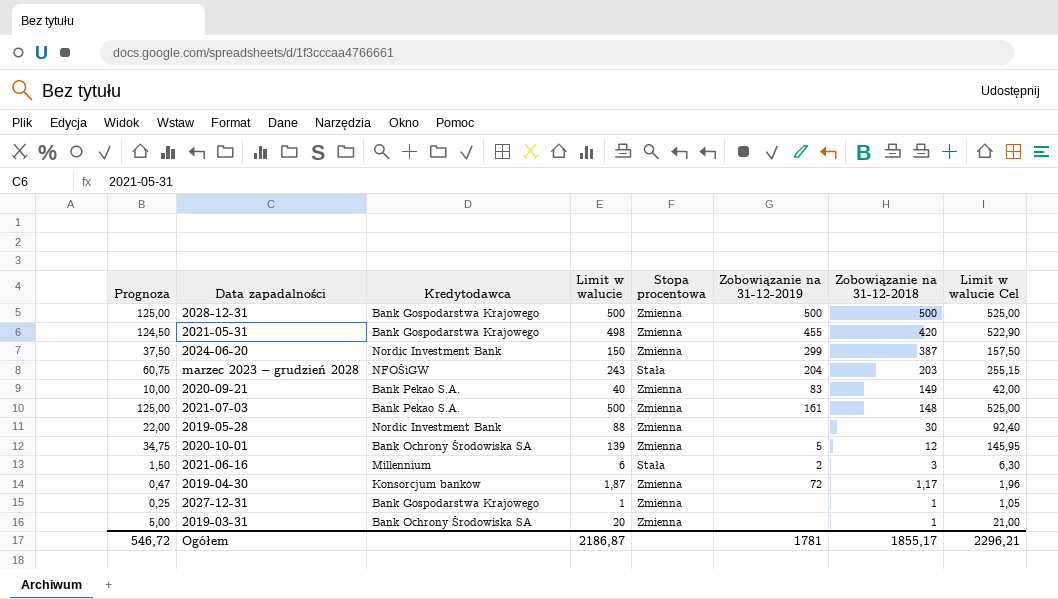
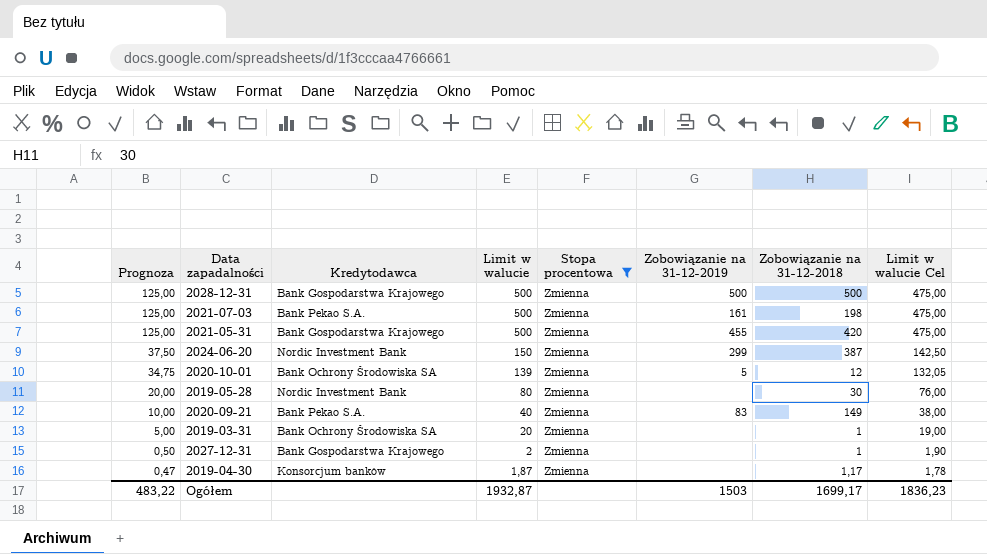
filter: none -> Stopa procentowa = Zmienna
row order: Zobowiązanie na 31-12-2018 descending -> Prognoza descending
column Limit w walucie Cel | formula: [Limit w walucie] * 1,05 -> [Limit w walucie] * 0,95
2021-07-03 | Zobowiązanie na 31-12-2018: 148 -> 198
2021-05-31 | Prognoza: 124,50 -> 125,00
2021-05-31 | Limit w walucie: 498 -> 500
2019-05-28 | Prognoza: 22,00 -> 20,00
2019-05-28 | Limit w walucie: 88 -> 80
2027-12-31 | Prognoza: 0,25 -> 0,50
2027-12-31 | Limit w walucie: 1 -> 2
2019-04-30 | Zobowiązanie na 31-12-2019: 72 -> none
Ogółem | Prognoza: 546,72 -> 483,22
Ogółem | Limit w walucie: 2186,87 -> 1932,87
Ogółem | Zobowiązanie na 31-12-2019: 1781 -> 1503
Ogółem | Zobowiązanie na 31-12-2018: 1855,17 -> 1699,17
Ogółem | Limit w walucie Cel: 2296,21 -> 1836,23

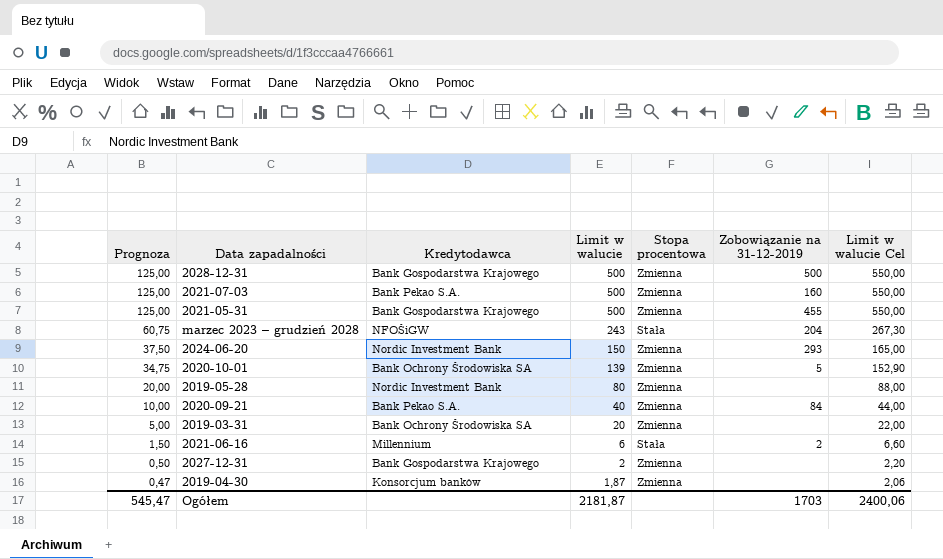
filter: Stopa procentowa = Zmienna -> none
column Zobowiązanie na 31-12-2018 | position: 7 -> none
column Limit w walucie Cel | formula: [Limit w walucie] * 0,95 -> [Limit w walucie] * 1,1
2021-07-03 | Zobowiązanie na 31-12-2019: 161 -> 160
2024-06-20 | Zobowiązanie na 31-12-2019: 299 -> 293
2020-09-21 | Zobowiązanie na 31-12-2019: 83 -> 84
Ogółem | Prognoza: 483,22 -> 545,47
Ogółem | Limit w walucie: 1932,87 -> 2181,87
Ogółem | Zobowiązanie na 31-12-2019: 1503 -> 1703
Ogółem | Limit w walucie Cel: 1836,23 -> 2400,06

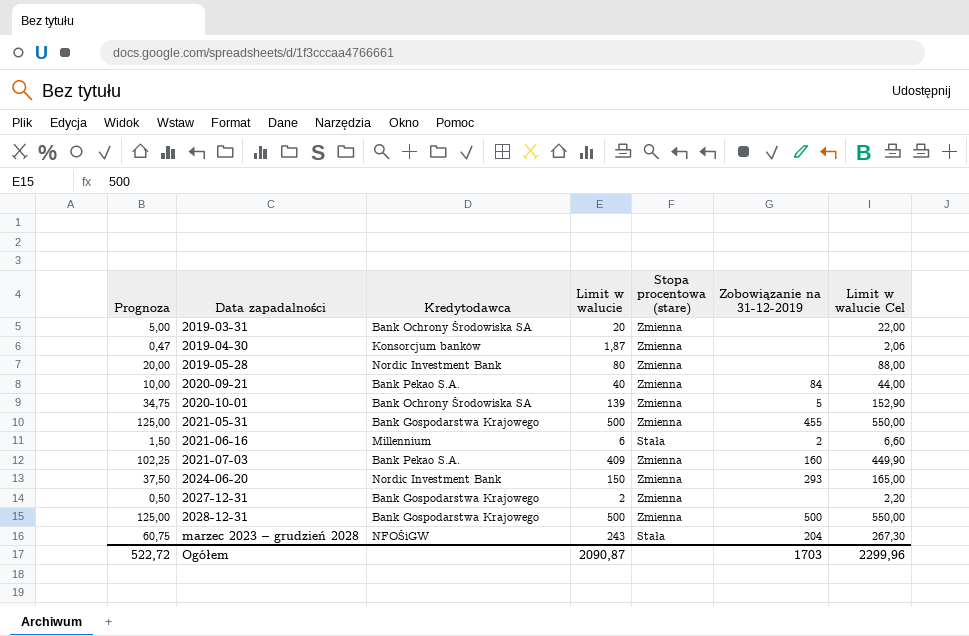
row order: Prognoza descending -> Data zapadalności ascending
column name: Stopa procentowa -> Stopa procentowa (stare)
2021-07-03 | Prognoza: 125,00 -> 102,25
2021-07-03 | Limit w walucie: 500 -> 409
2021-07-03 | Limit w walucie Cel: 550,00 -> 449,90
Ogółem | Prognoza: 545,47 -> 522,72
Ogółem | Limit w walucie: 2181,87 -> 2090,87
Ogółem | Limit w walucie Cel: 2400,06 -> 2299,96

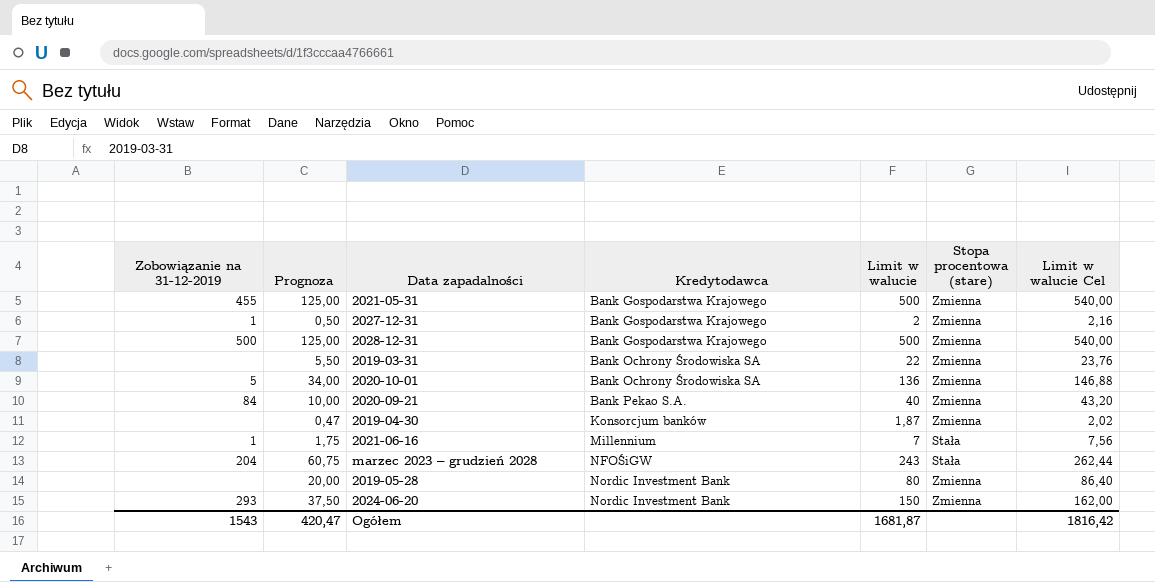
row order: Data zapadalności ascending -> Kredytodawca ascending
column Zobowiązanie na 31-12-2019 | position: 6 -> 1
column Limit w walucie Cel | formula: [Limit w walucie] * 1,1 -> [Limit w walucie] * 1,08
row 2021-07-03: 102,25 | Bank Pekao S.A. | 409 | Zmienna | 160 | 449,90 -> none
2027-12-31 | Zobowiązanie na 31-12-2019: none -> 1
2019-03-31 | Prognoza: 5,00 -> 5,50
2019-03-31 | Limit w walucie: 20 -> 22
2020-10-01 | Prognoza: 34,75 -> 34,00
2020-10-01 | Limit w walucie: 139 -> 136
2021-06-16 | Zobowiązanie na 31-12-2019: 2 -> 1
2021-06-16 | Prognoza: 1,50 -> 1,75
2021-06-16 | Limit w walucie: 6 -> 7
Ogółem | Zobowiązanie na 31-12-2019: 1703 -> 1543
Ogółem | Prognoza: 522,72 -> 420,47
Ogółem | Limit w walucie: 2090,87 -> 1681,87
Ogółem | Limit w walucie Cel: 2299,96 -> 1816,42

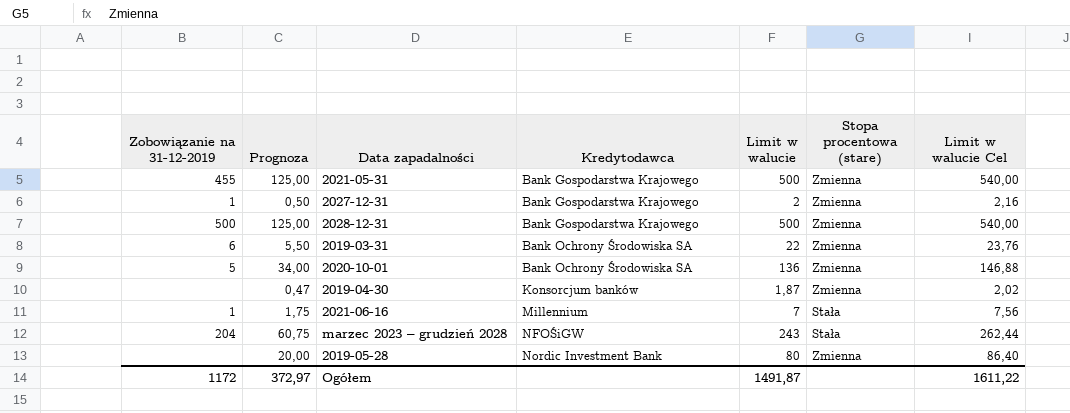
row 2020-09-21: 84 | 10,00 | Bank Pekao S.A. | 40 | Zmienna | 43,20 -> none
row 2024-06-20: 293 | 37,50 | Nordic Investment Bank | 150 | Zmienna | 162,00 -> none
2019-03-31 | Zobowiązanie na 31-12-2019: none -> 6
Ogółem | Zobowiązanie na 31-12-2019: 1543 -> 1172
Ogółem | Prognoza: 420,47 -> 372,97
Ogółem | Limit w walucie: 1681,87 -> 1491,87
Ogółem | Limit w walucie Cel: 1816,42 -> 1611,22

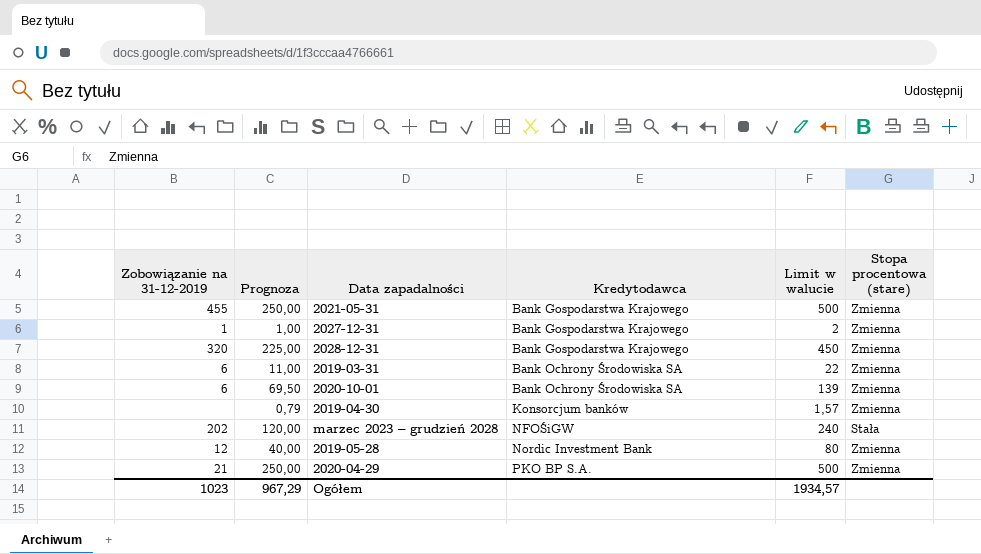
column Limit w walucie Cel | formula: [Limit w walucie] * 1,08 -> none
column Prognoza | formula: [Limit w walucie] * 0,25 -> [Limit w walucie] * 0,5
row 2021-06-16: 1 | 1,75 | Millennium | 7 | Stała | 7,56 -> none
2028-12-31 | Zobowiązanie na 31-12-2019: 500 -> 320
2028-12-31 | Limit w walucie: 500 -> 450
2020-10-01 | Zobowiązanie na 31-12-2019: 5 -> 6
2020-10-01 | Limit w walucie: 136 -> 139
2019-04-30 | Limit w walucie: 1,87 -> 1,57
marzec 2023 – grudzień 2028 | Zobowiązanie na 31-12-2019: 204 -> 202
marzec 2023 – grudzień 2028 | Limit w walucie: 243 -> 240
2019-05-28 | Zobowiązanie na 31-12-2019: none -> 12
row 2020-04-29: none -> 21 | 250,00 | PKO BP S.A. | 500 | Zmienna
Ogółem | Zobowiązanie na 31-12-2019: 1172 -> 1023
Ogółem | Prognoza: 372,97 -> 967,29
Ogółem | Limit w walucie: 1491,87 -> 1934,57

